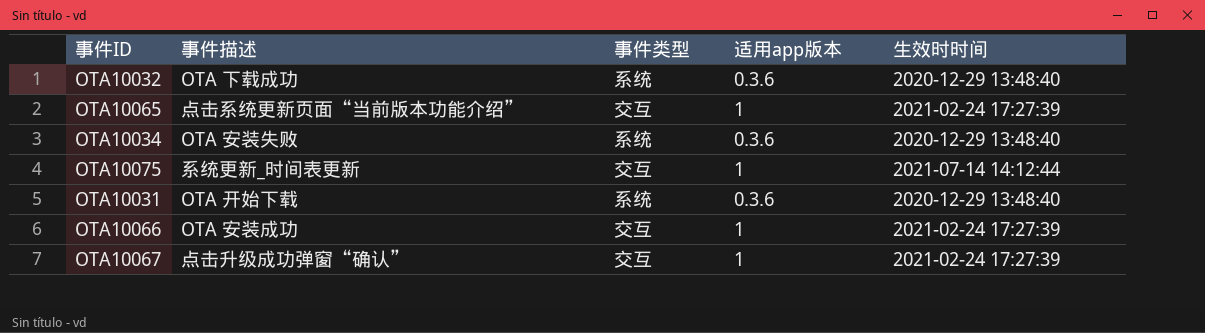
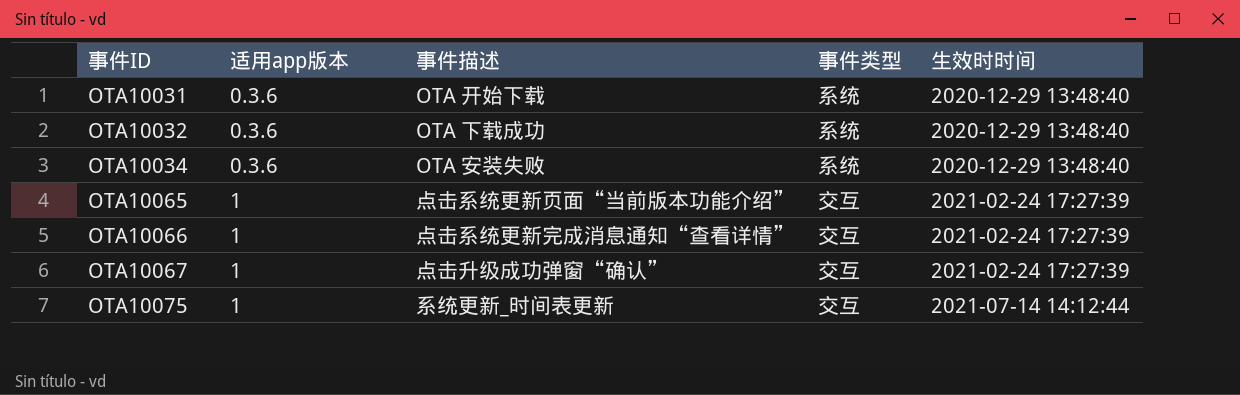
row order: none -> 事件ID ascending
column 适用app版本 | position: 4 -> 2
OTA10066 | 事件描述: OTA 安装成功 -> 点击系统更新完成消息通知“查看详情”

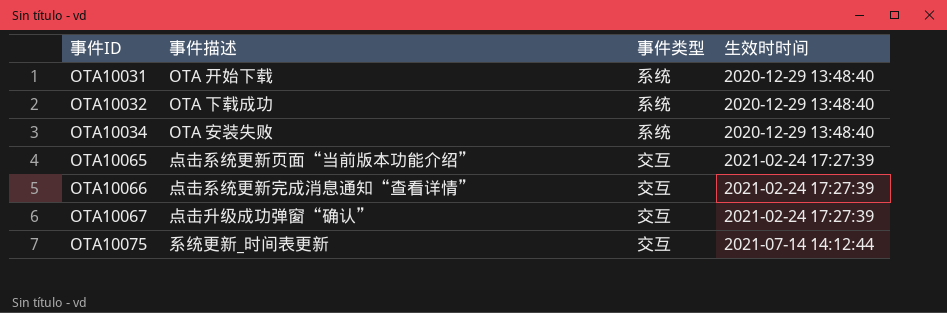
column 适用app版本 | position: 2 -> none

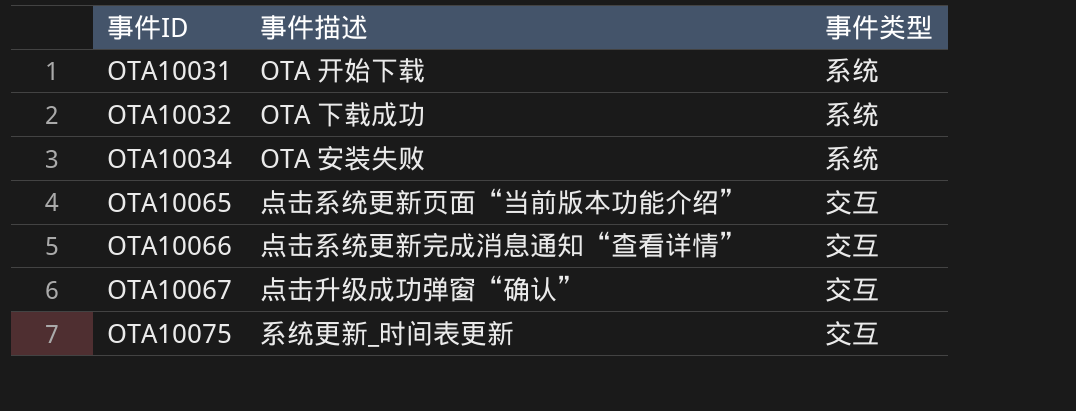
column 生效时时间 | position: 4 -> none

